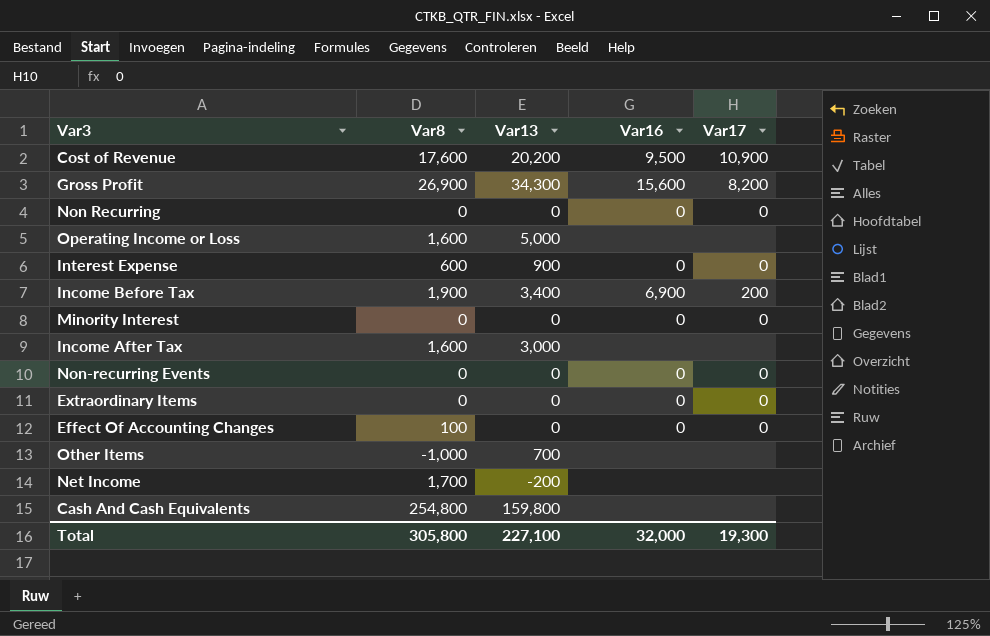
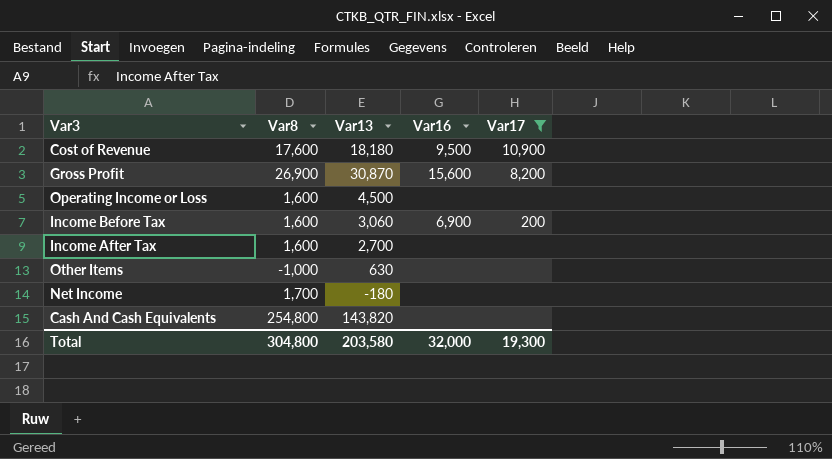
filter: none -> Var17 != 0
Cost of Revenue | Var13: 20,200 -> 18,180
Gross Profit | Var13: 34,300 -> 30,870
Operating Income or Loss | Var13: 5,000 -> 4,500
Income Before Tax | Var8: 1,900 -> 1,600
Income Before Tax | Var13: 3,400 -> 3,060
Income After Tax | Var13: 3,000 -> 2,700
Other Items | Var13: 700 -> 630
Net Income | Var13: -200 -> -180
Cash And Cash Equivalents | Var13: 159,800 -> 143,820
Total | Var8: 305,800 -> 304,800
Total | Var13: 227,100 -> 203,580

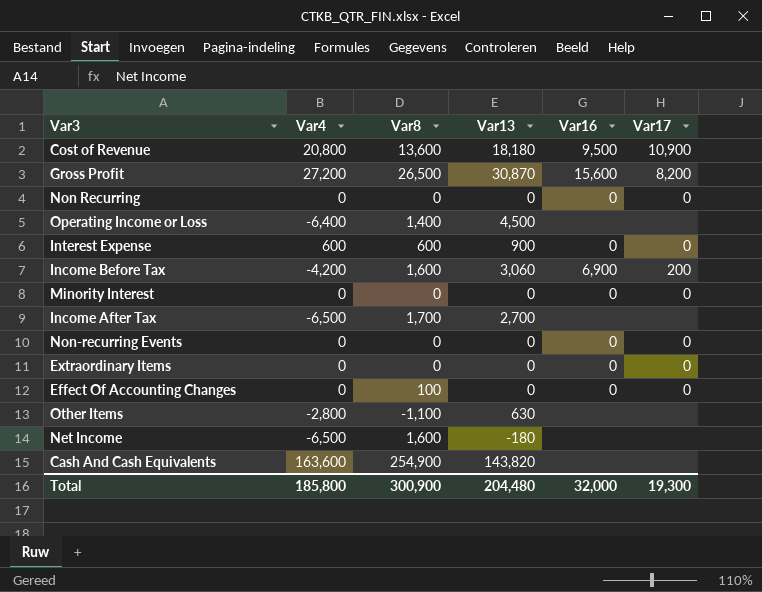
filter: Var17 != 0 -> none
column Var4 | position: none -> 2
Cost of Revenue | Var8: 17,600 -> 13,600
Gross Profit | Var8: 26,900 -> 26,500
Operating Income or Loss | Var8: 1,600 -> 1,400
Income After Tax | Var8: 1,600 -> 1,700
Other Items | Var8: -1,000 -> -1,100
Net Income | Var8: 1,700 -> 1,600
Cash And Cash Equivalents | Var8: 254,800 -> 254,900
Total | Var8: 304,800 -> 300,900
Total | Var13: 203,580 -> 204,480

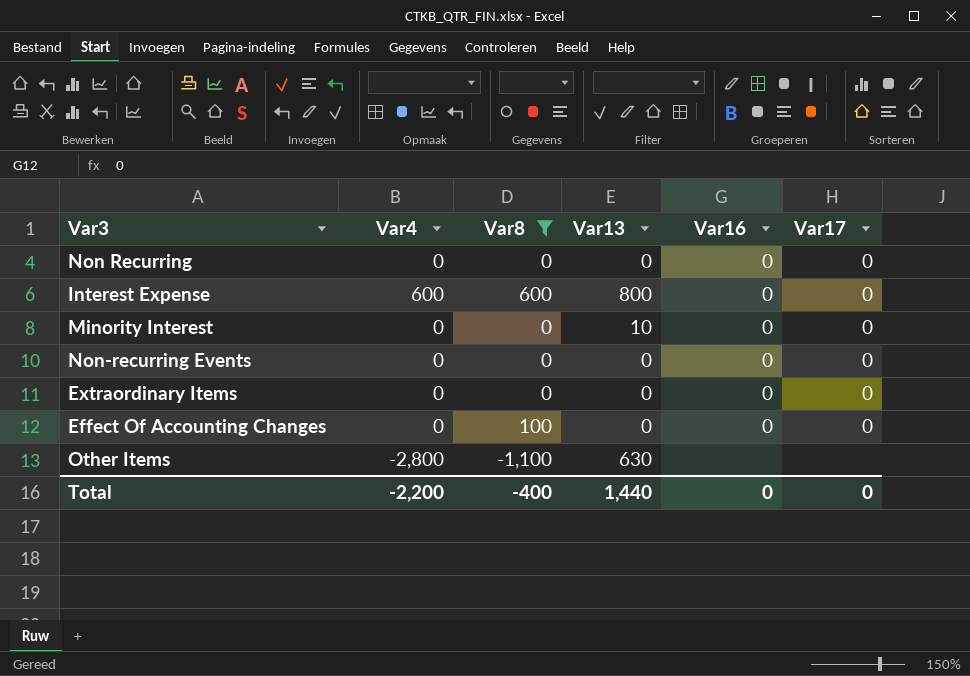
filter: none -> Var8 <= 600
Interest Expense | Var13: 900 -> 800
Minority Interest | Var13: 0 -> 10
Total | Var4: 185,800 -> -2,200
Total | Var8: 300,900 -> -400
Total | Var13: 204,480 -> 1,440
Total | Var16: 32,000 -> 0
Total | Var17: 19,300 -> 0

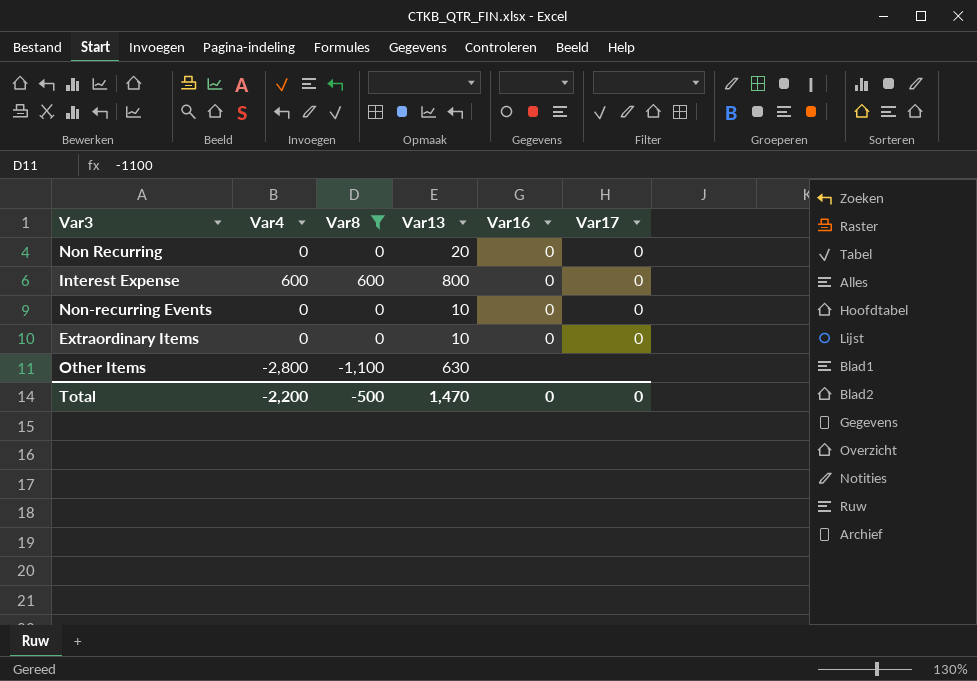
row Minority Interest: 0 | 0 | 10 | 0 | 0 -> none
row Effect Of Accounting Changes: 0 | 100 | 0 | 0 | 0 -> none
Non Recurring | Var13: 0 -> 20
Non-recurring Events | Var13: 0 -> 10
Extraordinary Items | Var13: 0 -> 10
Total | Var8: -400 -> -500
Total | Var13: 1,440 -> 1,470

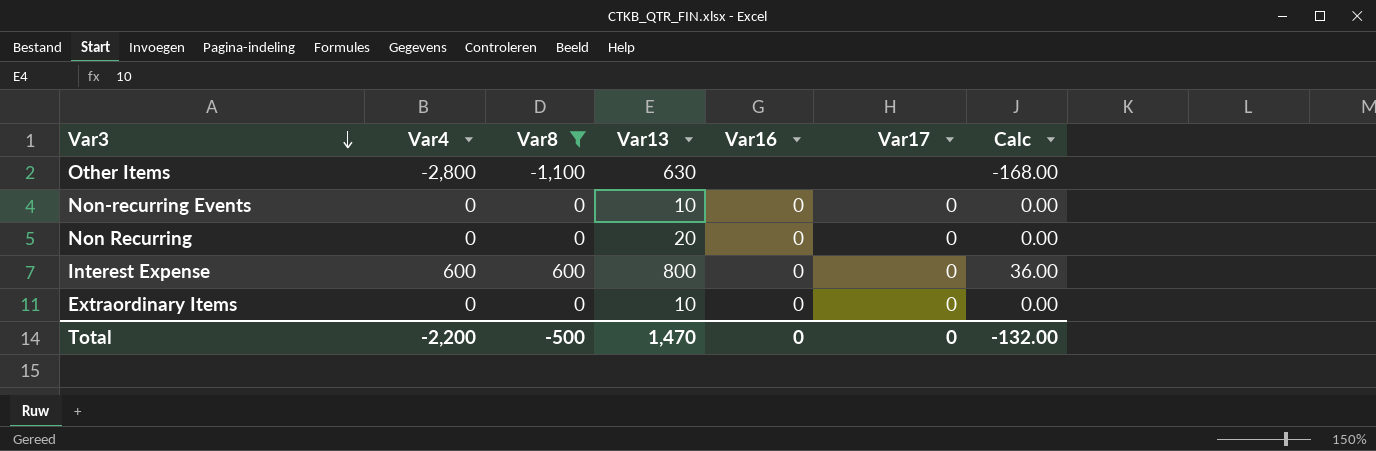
row order: none -> Var3 descending
column Calc | formula: none -> [Var4] * 0.06

